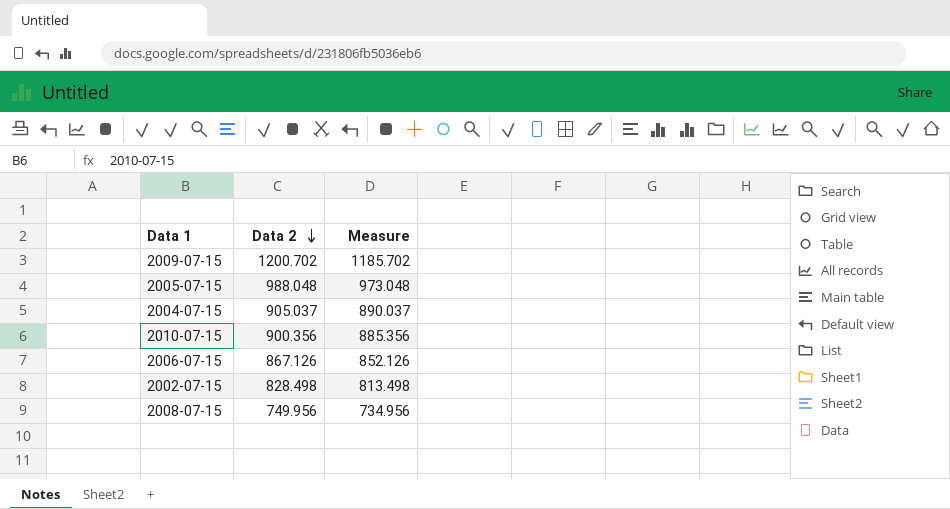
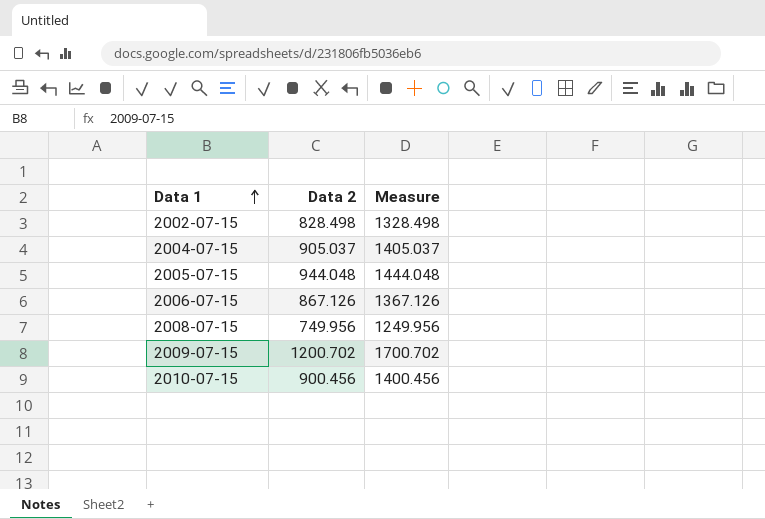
row order: Data 2 descending -> Data 1 ascending
column Measure | formula: [Data 2] - 15 -> [Data 2] + 500
2005-07-15 | Data 2: 988.048 -> 944.048
2010-07-15 | Data 2: 900.356 -> 900.456

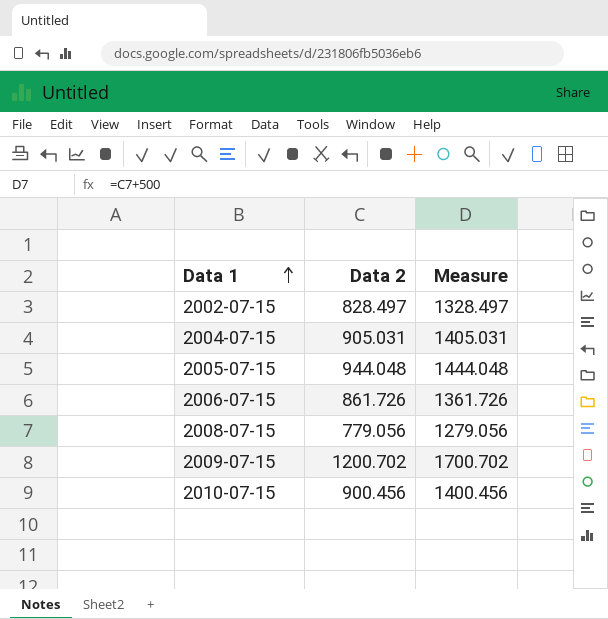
2002-07-15 | Data 2: 828.498 -> 828.497
2002-07-15 | Measure: 1328.498 -> 1328.497
2004-07-15 | Data 2: 905.037 -> 905.031
2004-07-15 | Measure: 1405.037 -> 1405.031
2006-07-15 | Data 2: 867.126 -> 861.726
2006-07-15 | Measure: 1367.126 -> 1361.726
2008-07-15 | Data 2: 749.956 -> 779.056
2008-07-15 | Measure: 1249.956 -> 1279.056

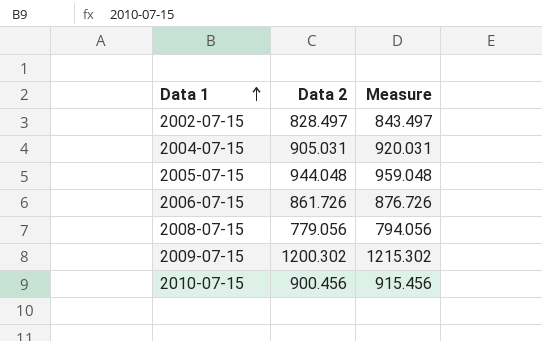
column Measure | formula: [Data 2] + 500 -> [Data 2] + 15
2009-07-15 | Data 2: 1200.702 -> 1200.302

